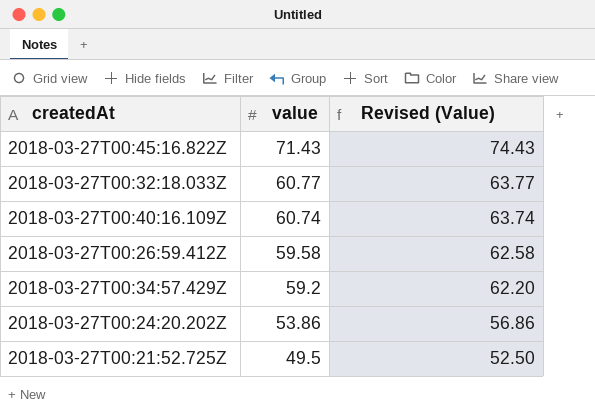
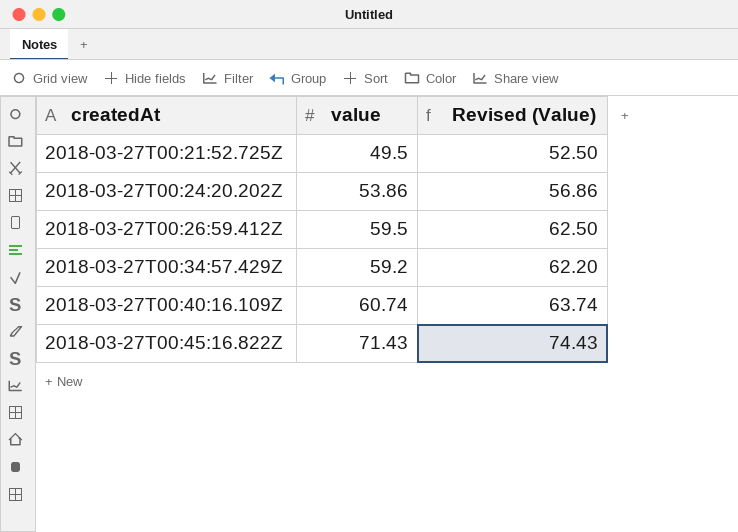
row order: value descending -> createdAt ascending
row 2018-03-27T00:32:18.033Z: 60.77 | 63.77 -> none
2018-03-27T00:26:59.412Z | value: 59.58 -> 59.5
2018-03-27T00:26:59.412Z | Revised (Value): 62.58 -> 62.50

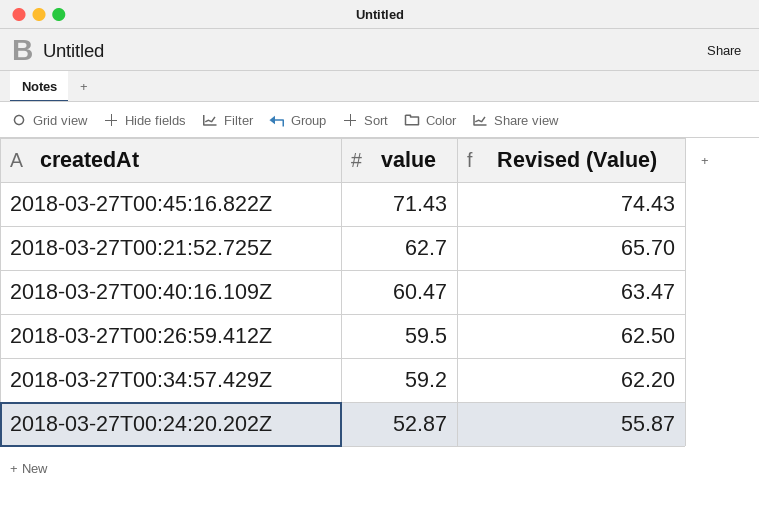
row order: createdAt ascending -> value descending
2018-03-27T00:21:52.725Z | value: 49.5 -> 62.7
2018-03-27T00:21:52.725Z | Revised (Value): 52.50 -> 65.70
2018-03-27T00:40:16.109Z | value: 60.74 -> 60.47
2018-03-27T00:40:16.109Z | Revised (Value): 63.74 -> 63.47
2018-03-27T00:24:20.202Z | value: 53.86 -> 52.87
2018-03-27T00:24:20.202Z | Revised (Value): 56.86 -> 55.87

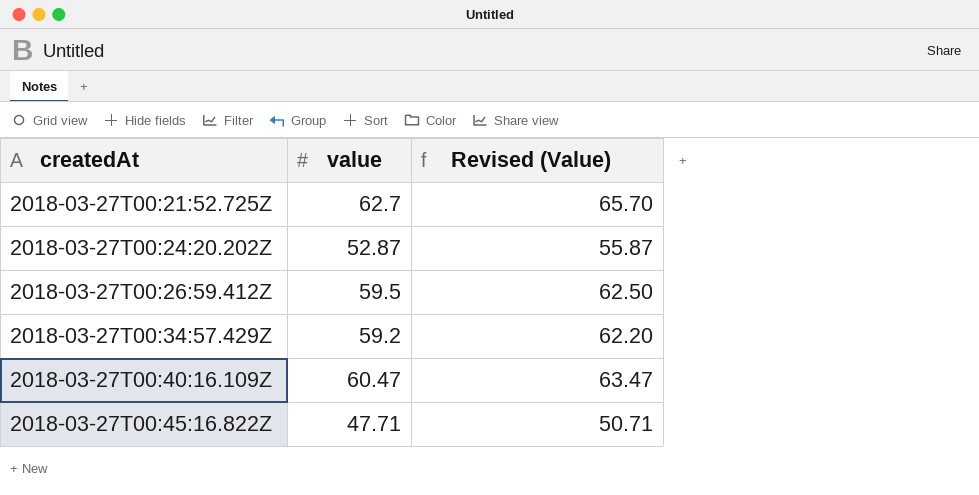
row order: value descending -> createdAt ascending
2018-03-27T00:45:16.822Z | value: 71.43 -> 47.71
2018-03-27T00:45:16.822Z | Revised (Value): 74.43 -> 50.71

